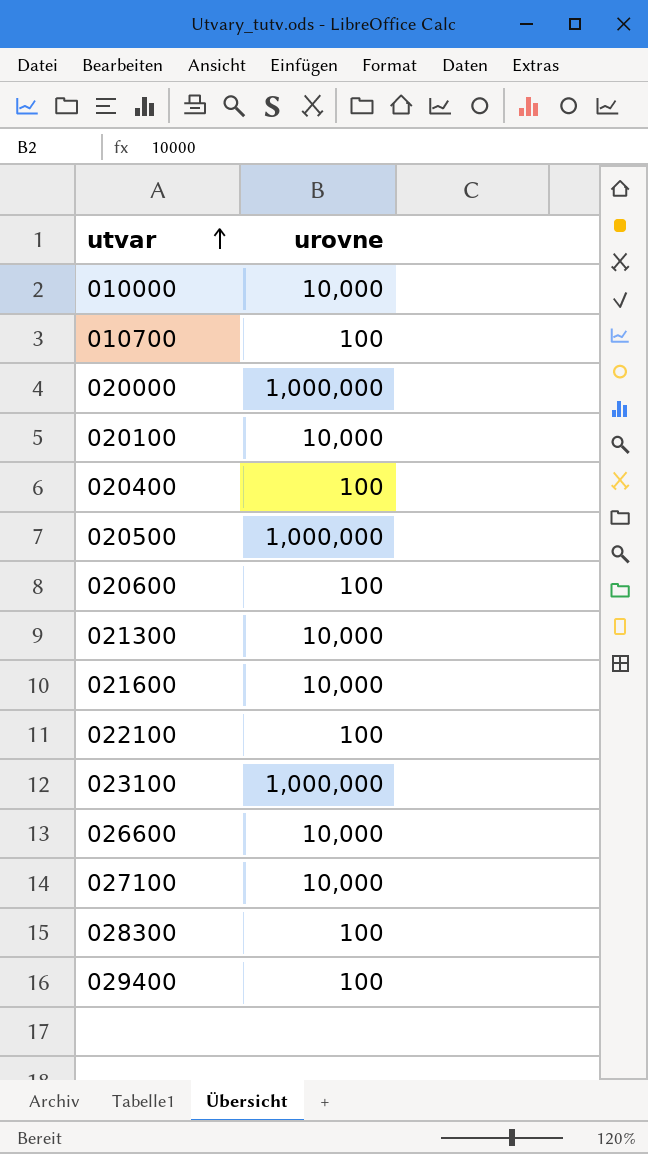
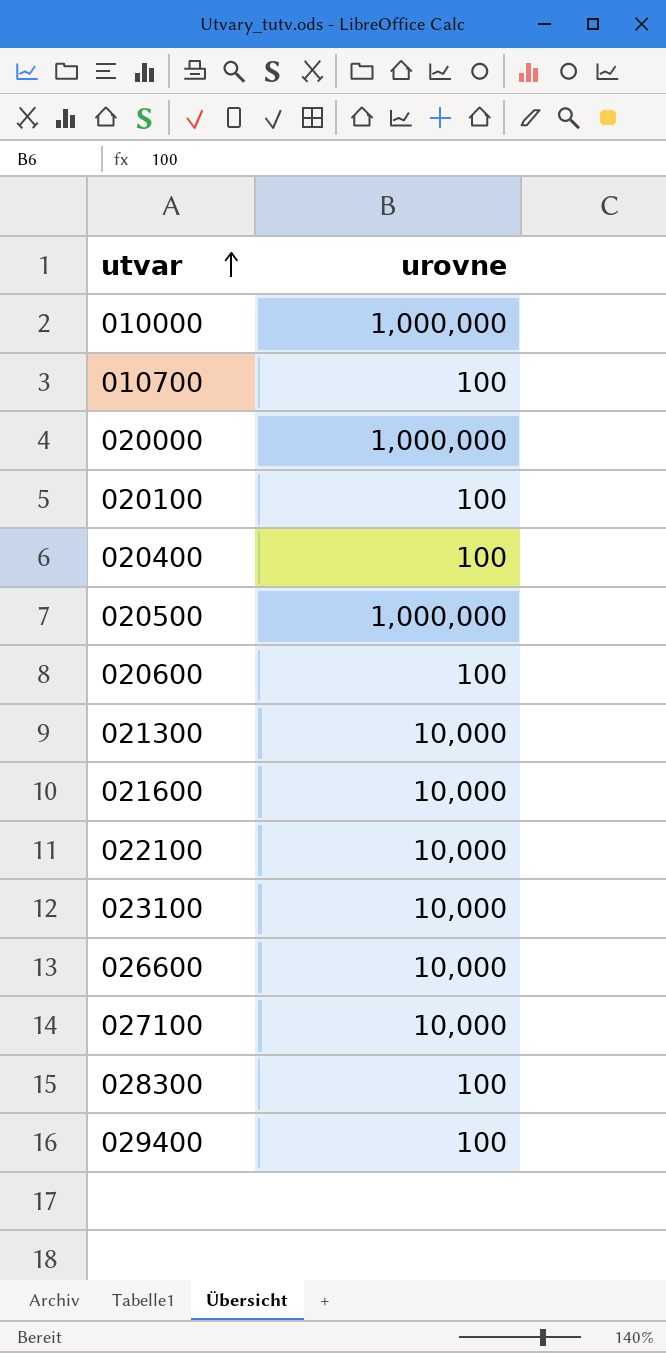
010000 | urovne: 10,000 -> 1,000,000
020100 | urovne: 10,000 -> 100
022100 | urovne: 100 -> 10,000
023100 | urovne: 1,000,000 -> 10,000

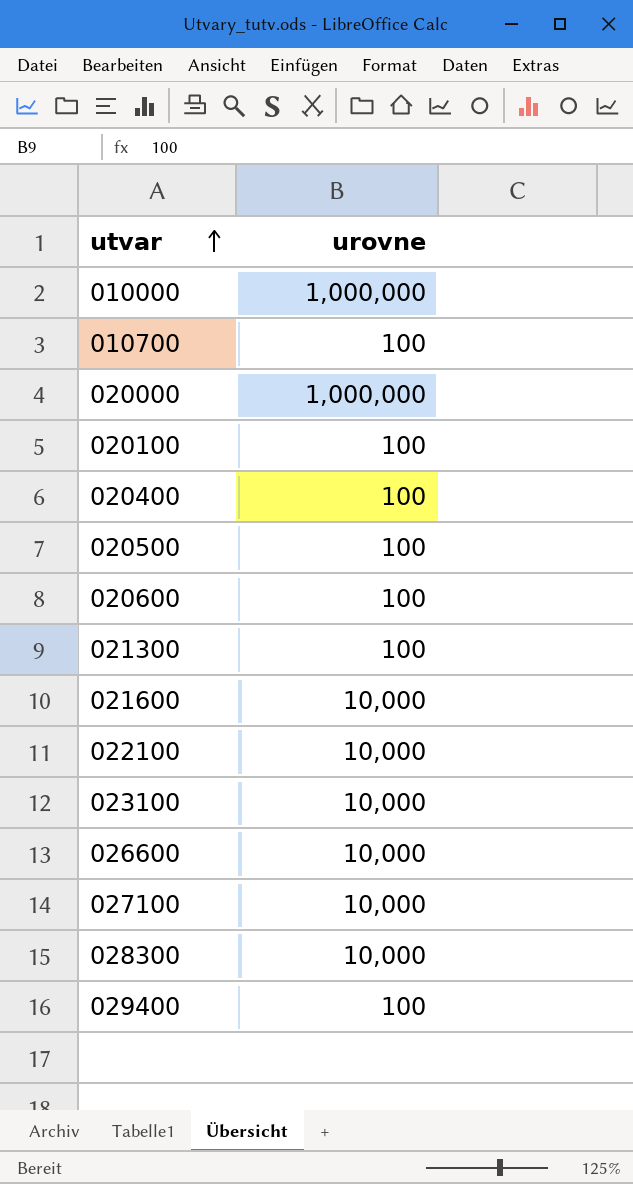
020500 | urovne: 1,000,000 -> 100
021300 | urovne: 10,000 -> 100
028300 | urovne: 100 -> 10,000

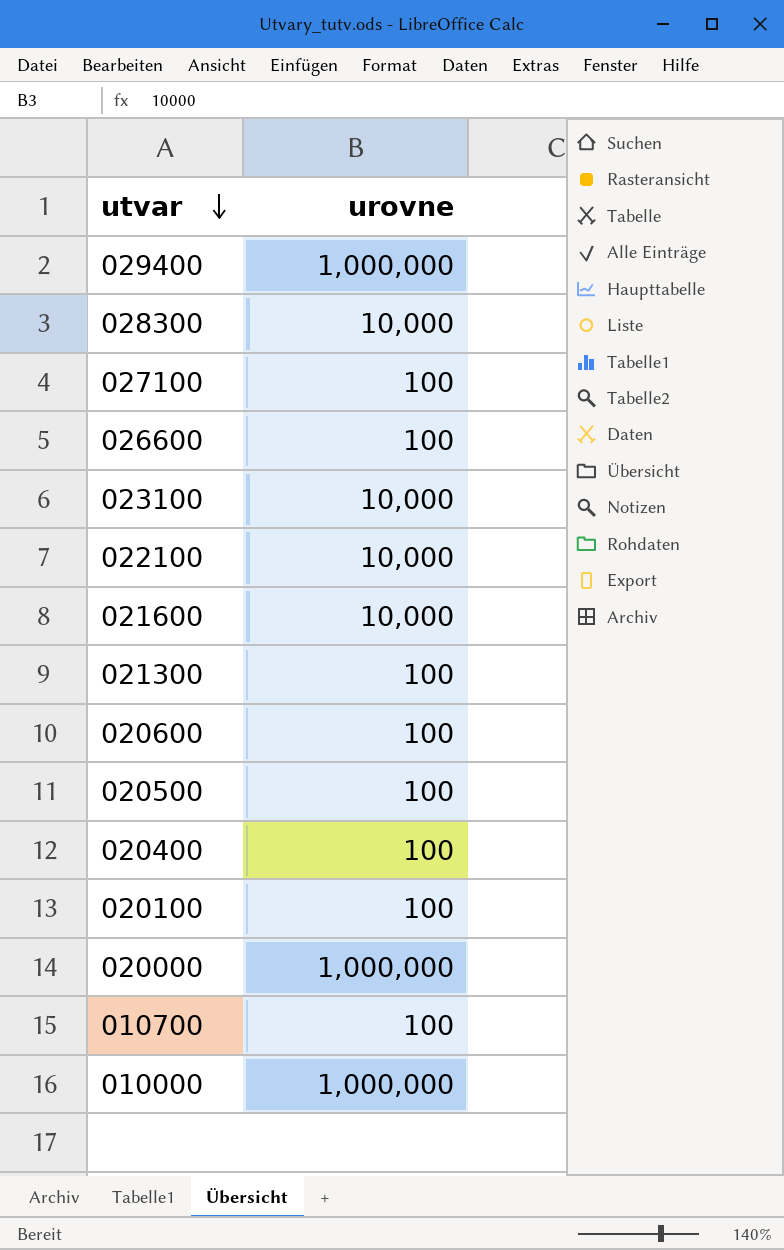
row order: utvar ascending -> utvar descending
029400 | urovne: 100 -> 1,000,000
027100 | urovne: 10,000 -> 100
026600 | urovne: 10,000 -> 100

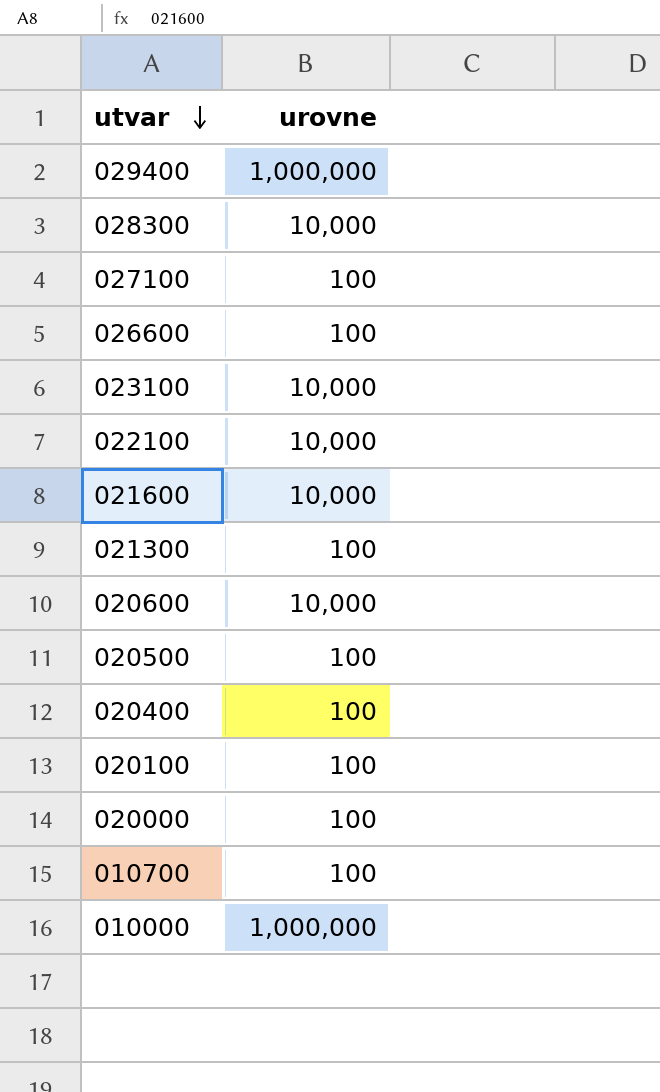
020600 | urovne: 100 -> 10,000
020000 | urovne: 1,000,000 -> 100

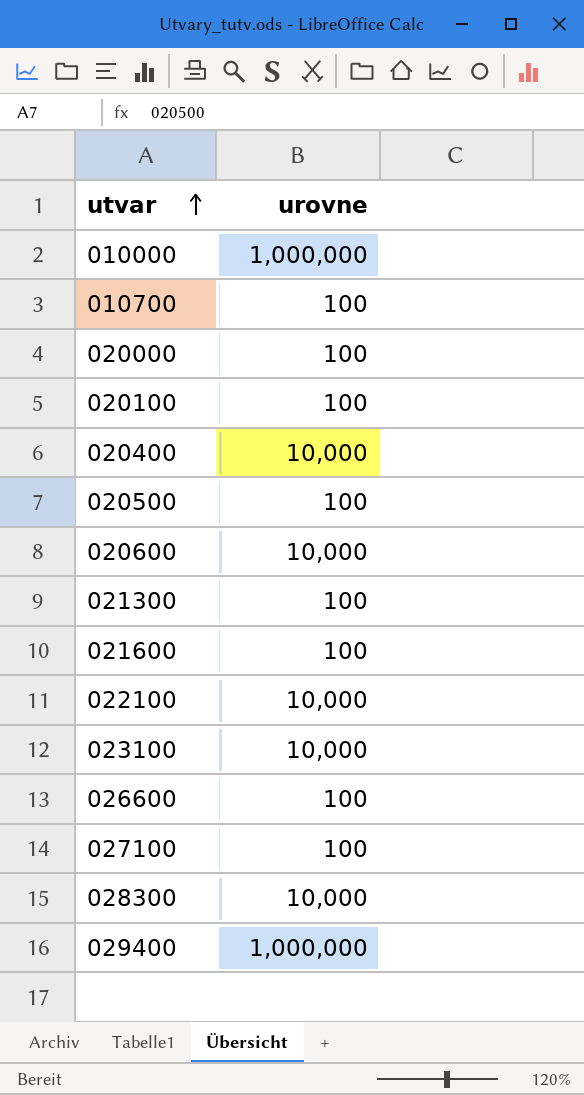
row order: utvar descending -> utvar ascending
020400 | urovne: 100 -> 10,000
021600 | urovne: 10,000 -> 100

